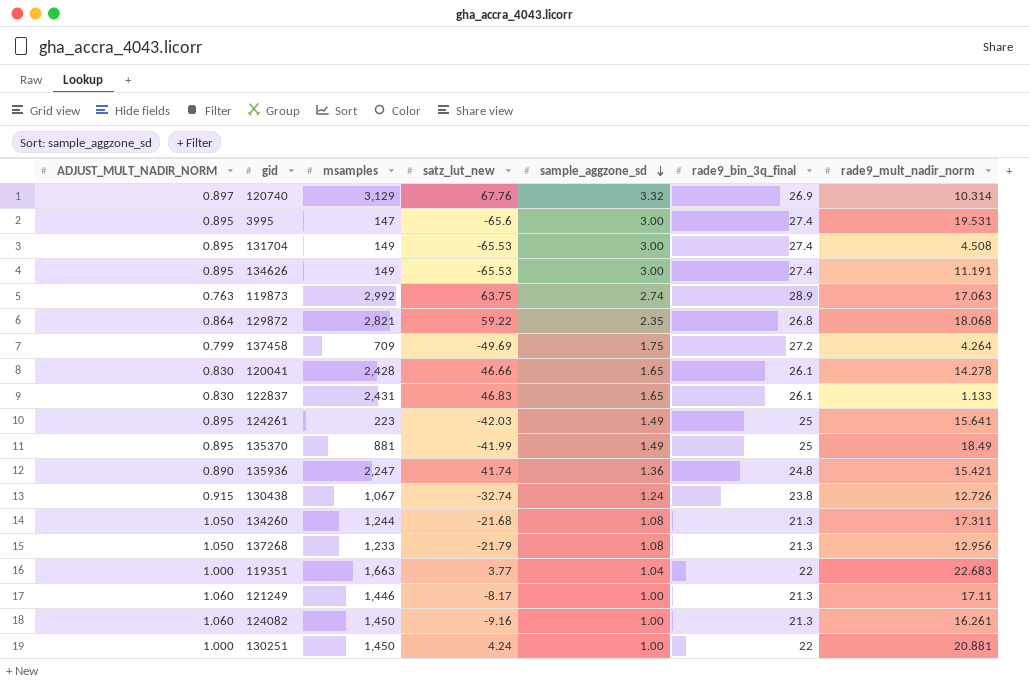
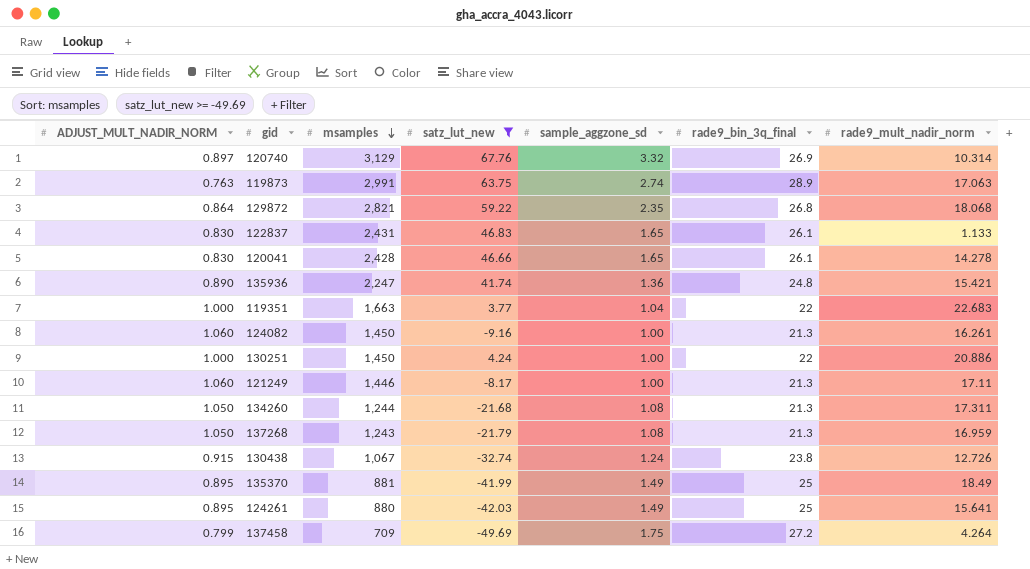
filter: none -> satz_lut_new >= -49.69
row order: sample_aggzone_sd descending -> msamples descending
119873 | msamples: 2,992 -> 2,991
130251 | rade9_mult_nadir_norm: 20.881 -> 20.886
137268 | msamples: 1,233 -> 1,243
137268 | rade9_mult_nadir_norm: 12.956 -> 16.959
124261 | msamples: 223 -> 880

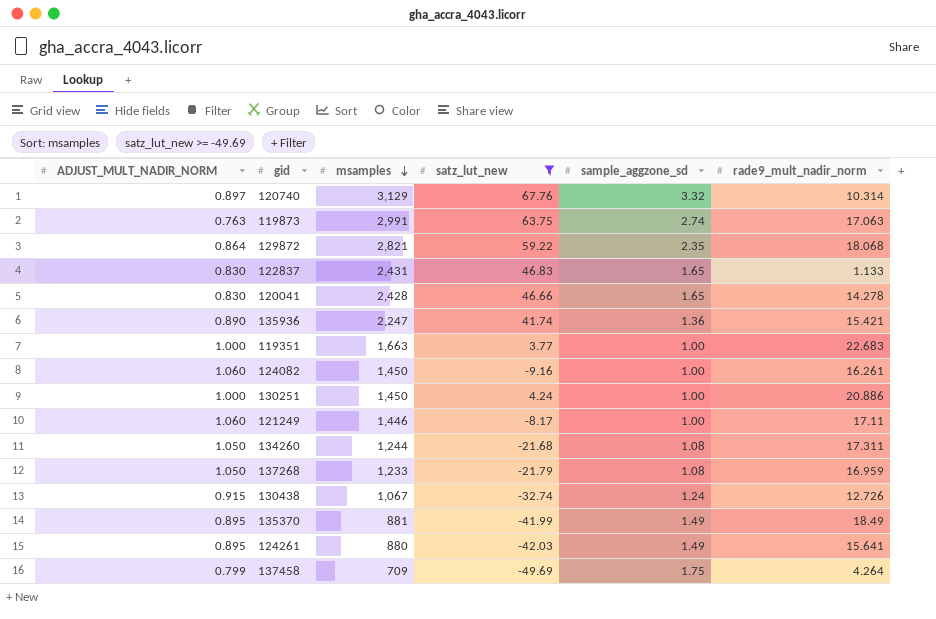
column rade9_bin_3q_final | position: 6 -> none
119351 | sample_aggzone_sd: 1.04 -> 1.00
137268 | msamples: 1,243 -> 1,233

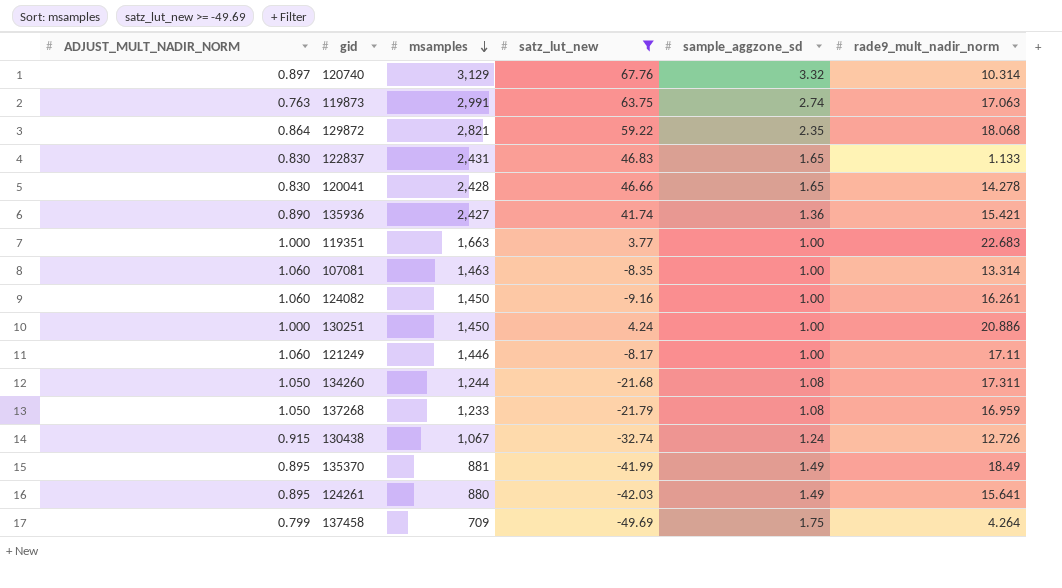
135936 | msamples: 2,247 -> 2,427
row 107081: none -> 1.060 | 1,463 | -8.35 | 1.00 | 13.314

